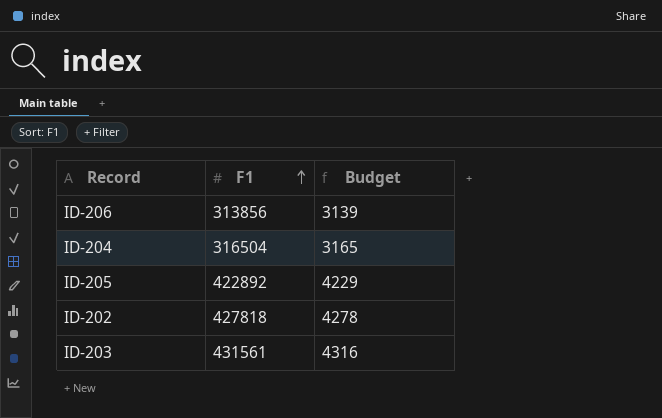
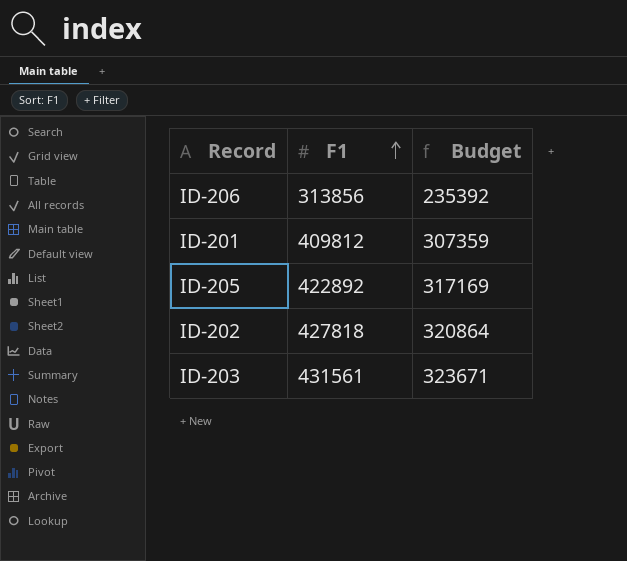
column Budget | formula: [F1] * 0.01 -> [F1] * 0.75
row ID-204: 316504 | 3165 -> none
row ID-201: none -> 409812 | 307359

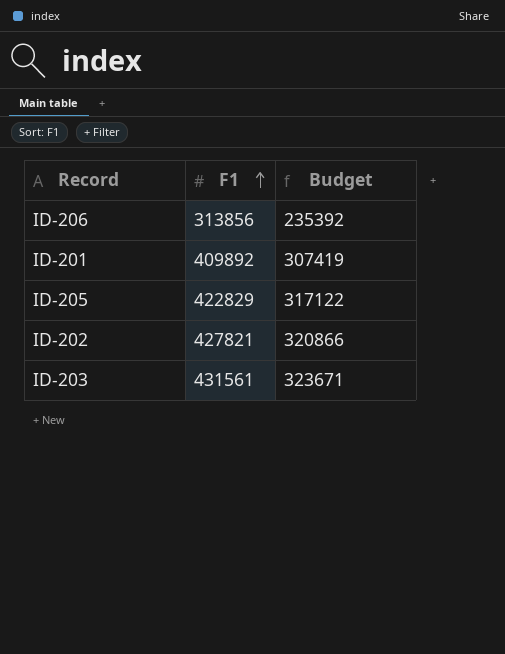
ID-201 | F1: 409812 -> 409892
ID-201 | Budget: 307359 -> 307419
ID-205 | F1: 422892 -> 422829
ID-205 | Budget: 317169 -> 317122
ID-202 | F1: 427818 -> 427821
ID-202 | Budget: 320864 -> 320866

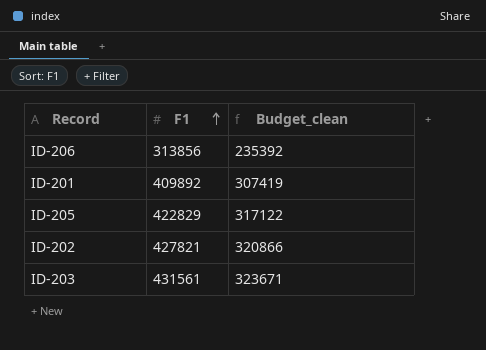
column name: Budget -> Budget_clean

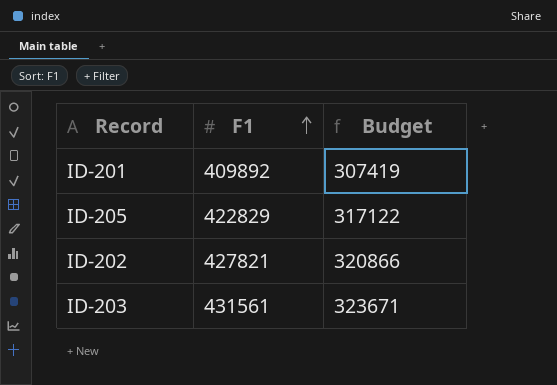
column name: Budget_clean -> Budget
row ID-206: 313856 | 235392 -> none

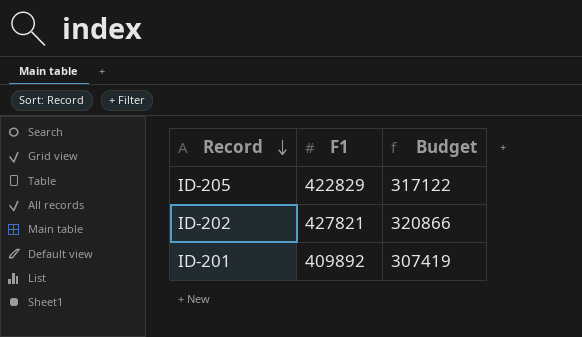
row order: F1 ascending -> Record descending
row ID-203: 431561 | 323671 -> none

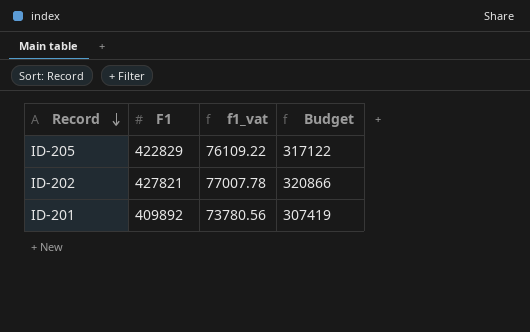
column f1_vat | formula: none -> [F1] * 0.18

